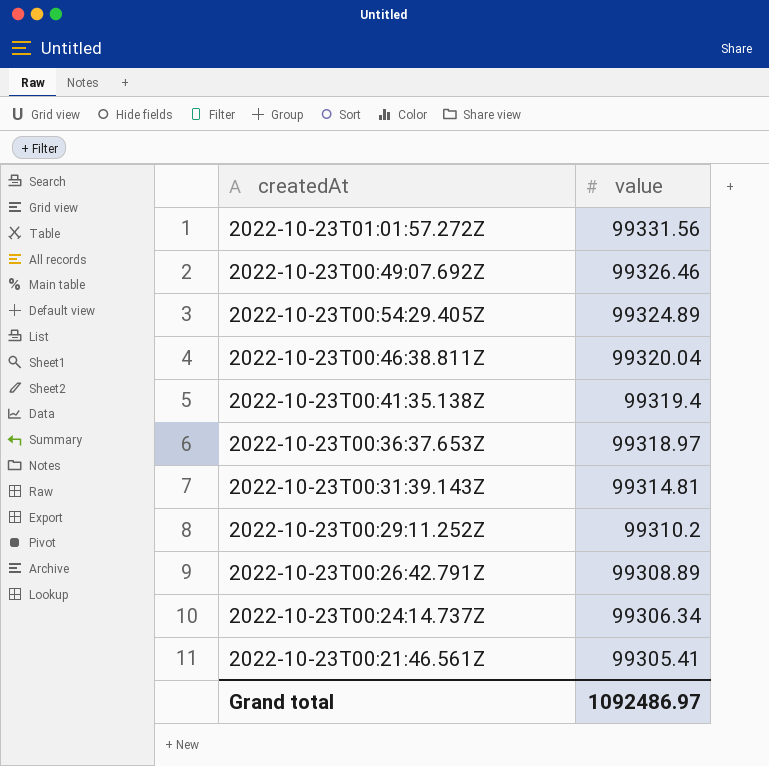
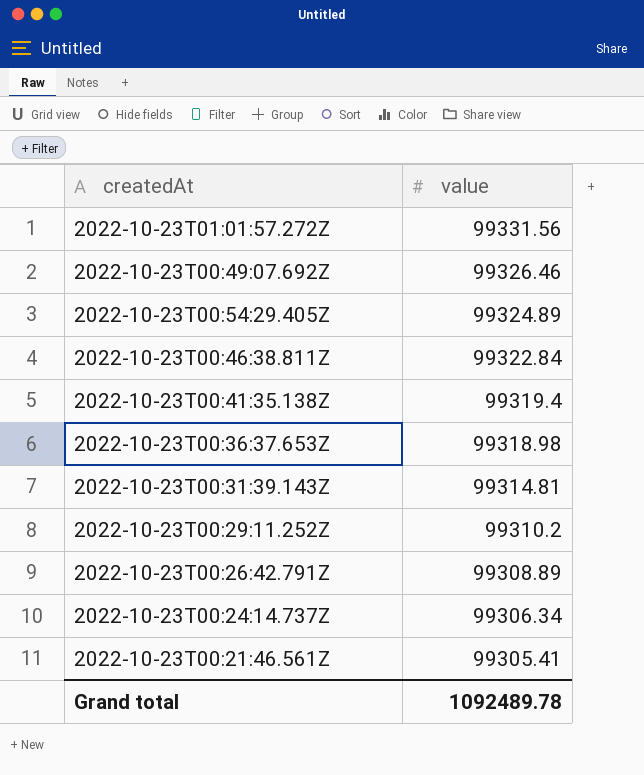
2022-10-23T00:46:38.811Z | value: 99320.04 -> 99322.84
2022-10-23T00:36:37.653Z | value: 99318.97 -> 99318.98
Grand total | value: 1092486.97 -> 1092489.78

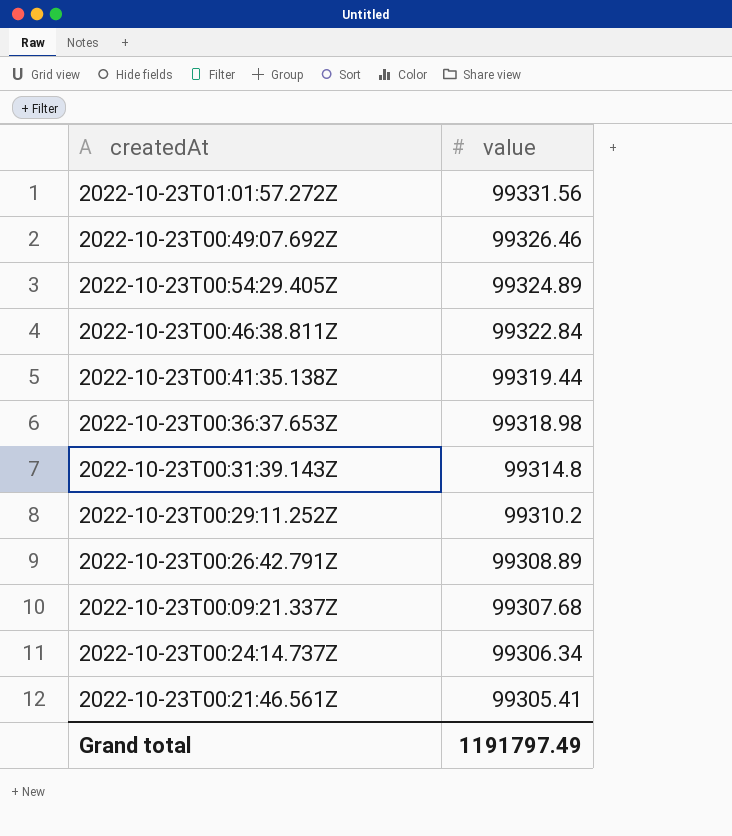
2022-10-23T00:41:35.138Z | value: 99319.4 -> 99319.44
2022-10-23T00:31:39.143Z | value: 99314.81 -> 99314.8
row 2022-10-23T00:09:21.337Z: none -> 99307.68
Grand total | value: 1092489.78 -> 1191797.49

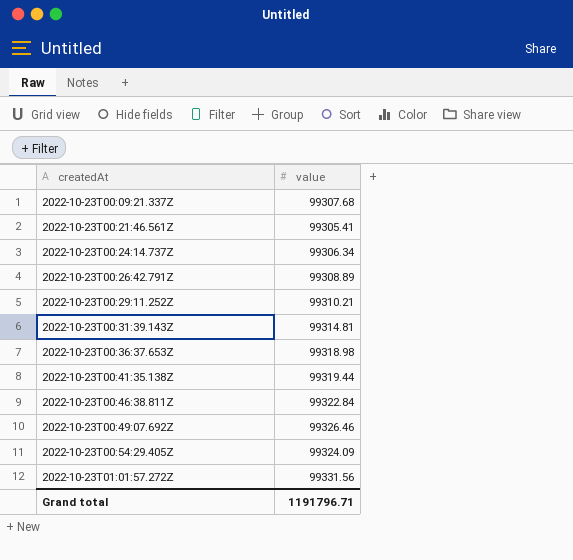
row order: value descending -> createdAt ascending
2022-10-23T00:29:11.252Z | value: 99310.2 -> 99310.21
2022-10-23T00:31:39.143Z | value: 99314.8 -> 99314.81
2022-10-23T00:54:29.405Z | value: 99324.89 -> 99324.09
Grand total | value: 1191797.49 -> 1191796.71

